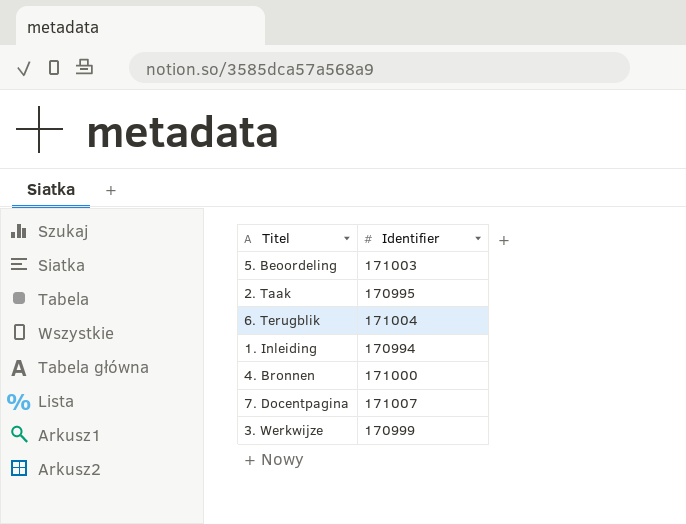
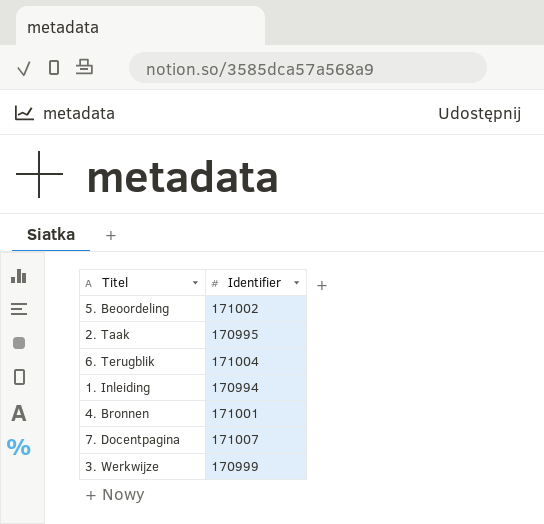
5. Beoordeling | Identifier: 171003 -> 171002
4. Bronnen | Identifier: 171000 -> 171001

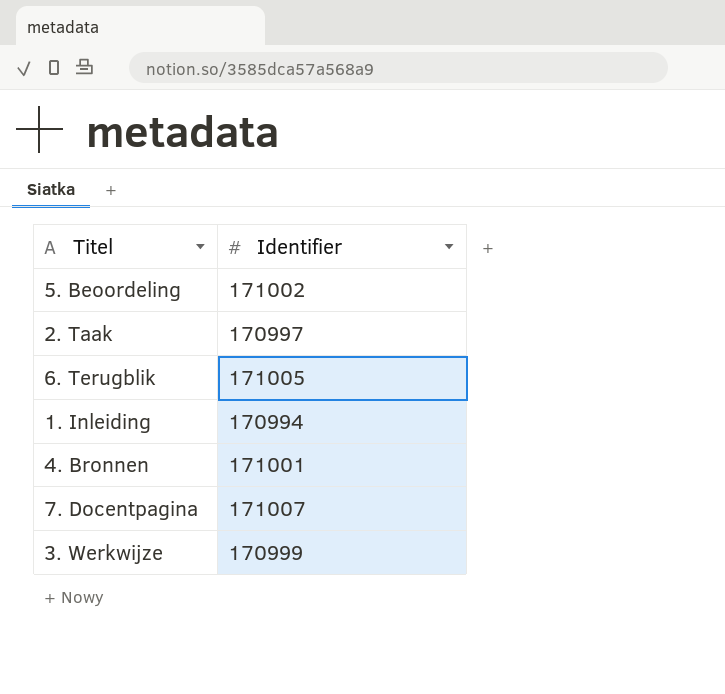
2. Taak | Identifier: 170995 -> 170997
6. Terugblik | Identifier: 171004 -> 171005

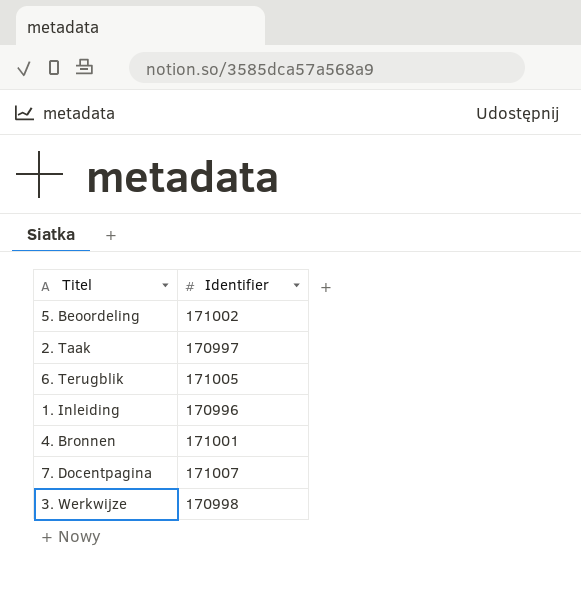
1. Inleiding | Identifier: 170994 -> 170996
3. Werkwijze | Identifier: 170999 -> 170998

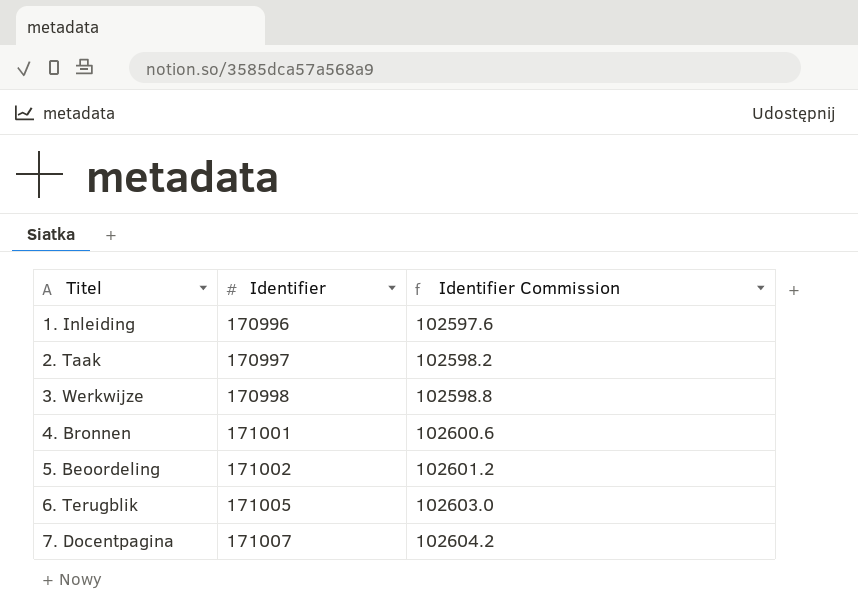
row order: none -> Titel ascending
column Identifier Commission | formula: none -> [Identifier] * 0.6

